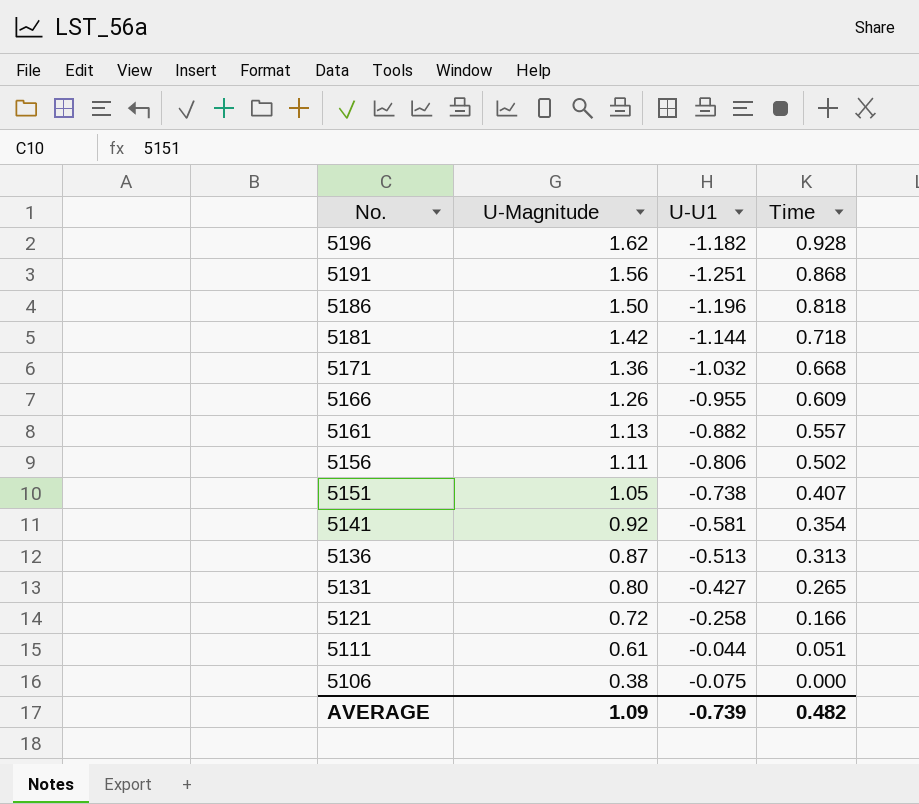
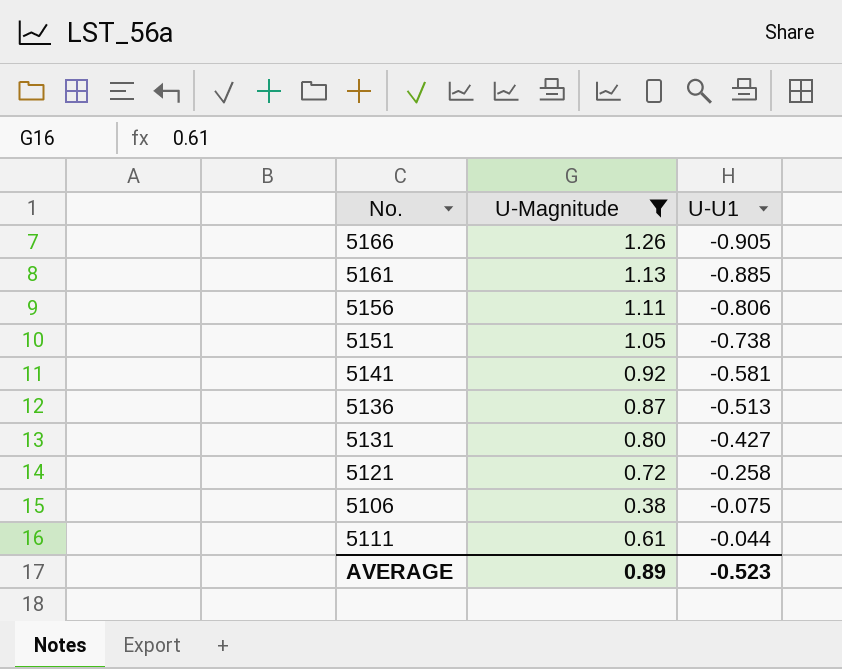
filter: none -> U-Magnitude <= 1.26
row order: No. descending -> U-U1 ascending
column Time | position: 4 -> none
5166 | U-U1: -0.955 -> -0.905
5161 | U-U1: -0.882 -> -0.885
AVERAGE | U-Magnitude: 1.09 -> 0.89
AVERAGE | U-U1: -0.739 -> -0.523

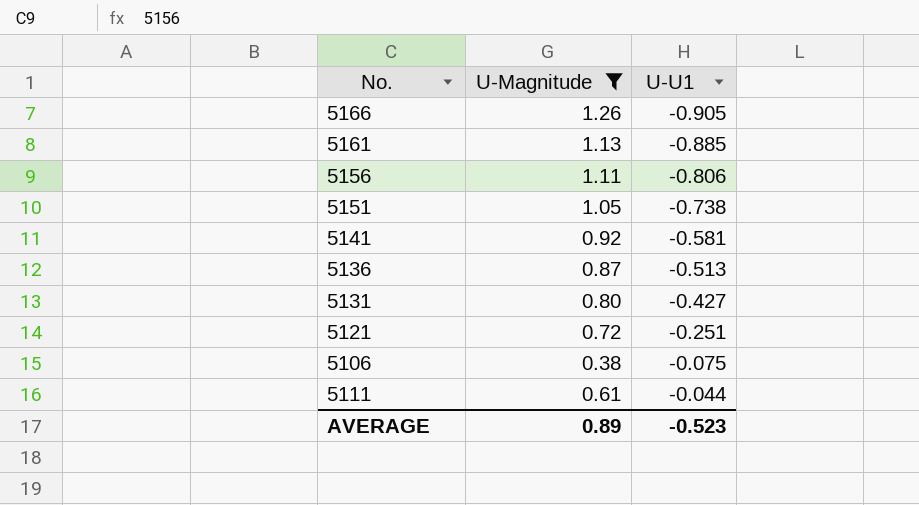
5121 | U-U1: -0.258 -> -0.251

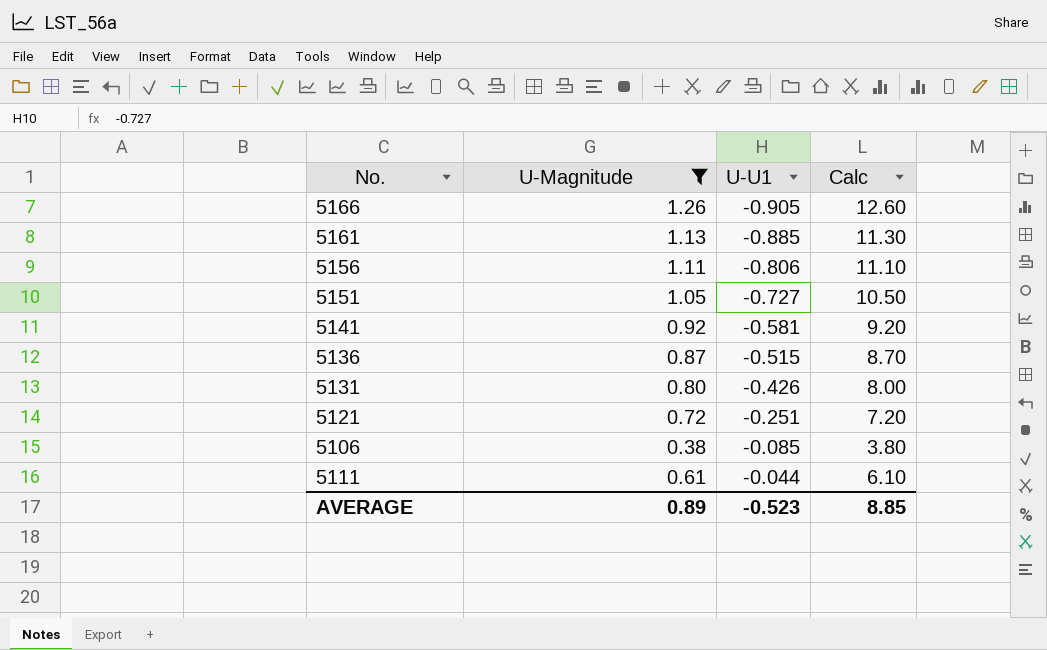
column Calc | formula: none -> [U-Magnitude] * 10
5151 | U-U1: -0.738 -> -0.727
5136 | U-U1: -0.513 -> -0.515
5131 | U-U1: -0.427 -> -0.426
5106 | U-U1: -0.075 -> -0.085

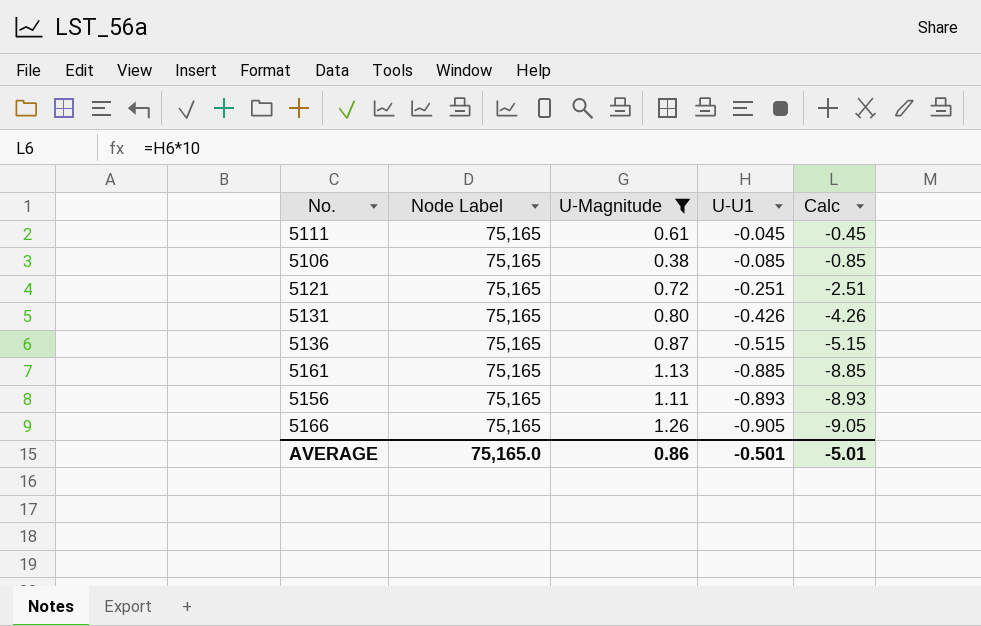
row order: U-U1 ascending -> U-U1 descending
column Node Label | position: none -> 2
column Calc | formula: [U-Magnitude] * 10 -> [U-U1] * 10
row 5151: 1.05 | -0.727 | 10.50 -> none
row 5141: 0.92 | -0.581 | 9.20 -> none
5111 | U-U1: -0.044 -> -0.045
5156 | U-U1: -0.806 -> -0.893
AVERAGE | U-Magnitude: 0.89 -> 0.86
AVERAGE | U-U1: -0.523 -> -0.501
AVERAGE | Calc: 8.85 -> -5.01

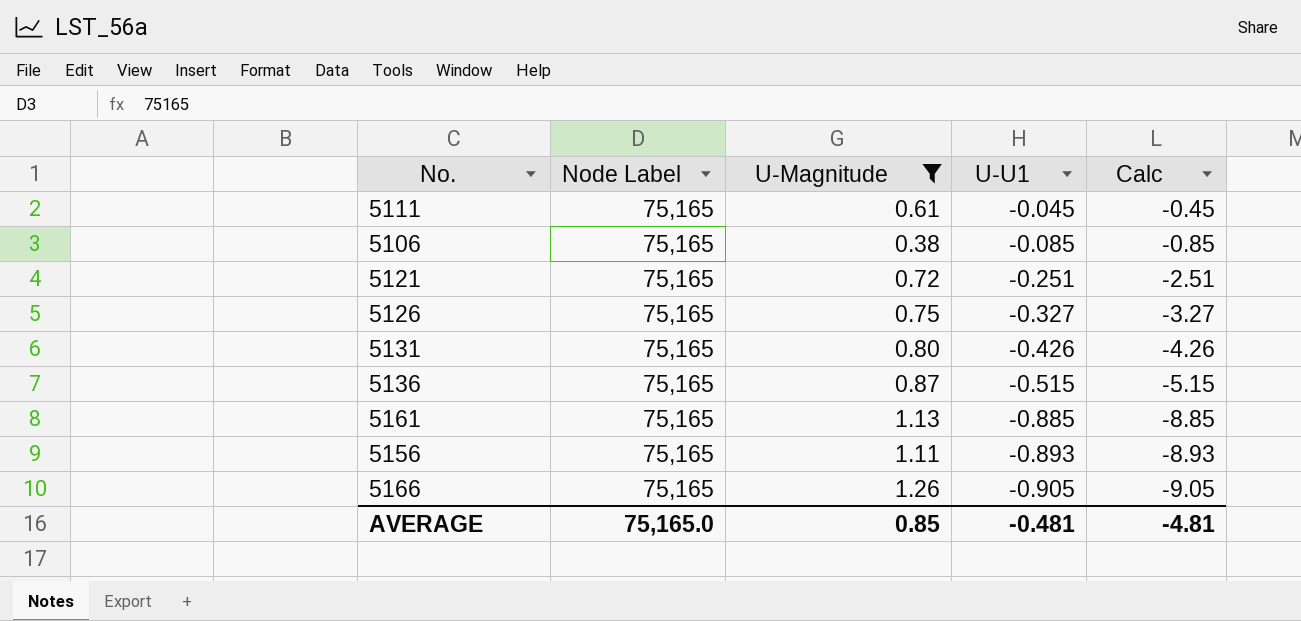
row 5126: none -> 75,165 | 0.75 | -0.327 | -3.27
AVERAGE | U-Magnitude: 0.86 -> 0.85
AVERAGE | U-U1: -0.501 -> -0.481
AVERAGE | Calc: -5.01 -> -4.81

